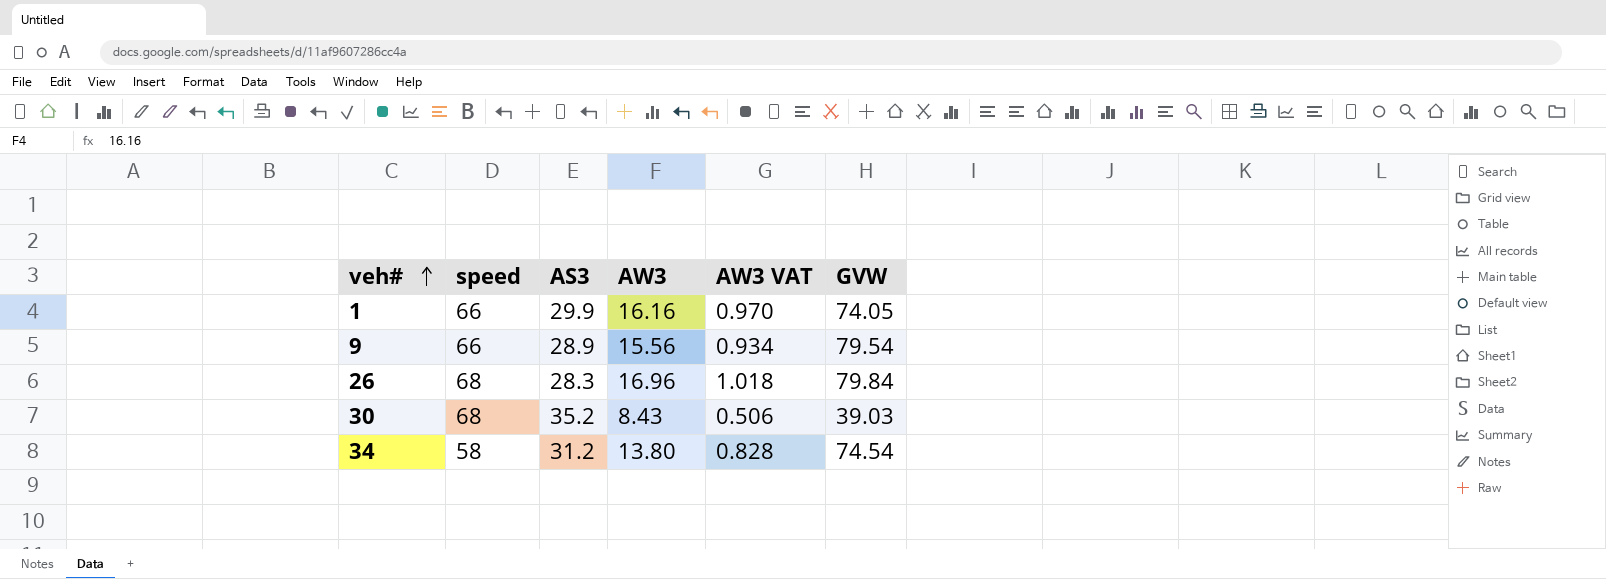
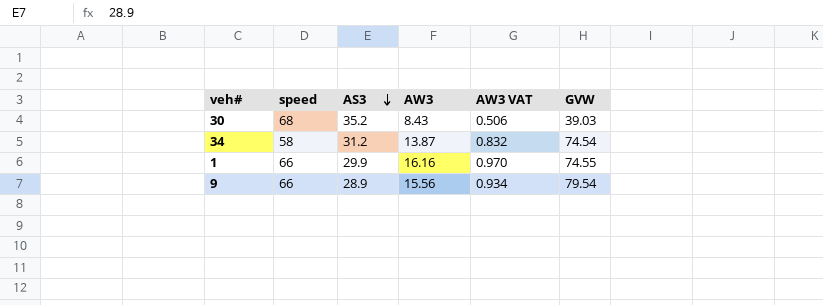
row order: veh# ascending -> AS3 descending
row 26: 68 | 28.3 | 16.96 | 1.018 | 79.84 -> none
34 | AW3: 13.80 -> 13.87
34 | AW3 VAT: 0.828 -> 0.832
1 | GVW: 74.05 -> 74.55

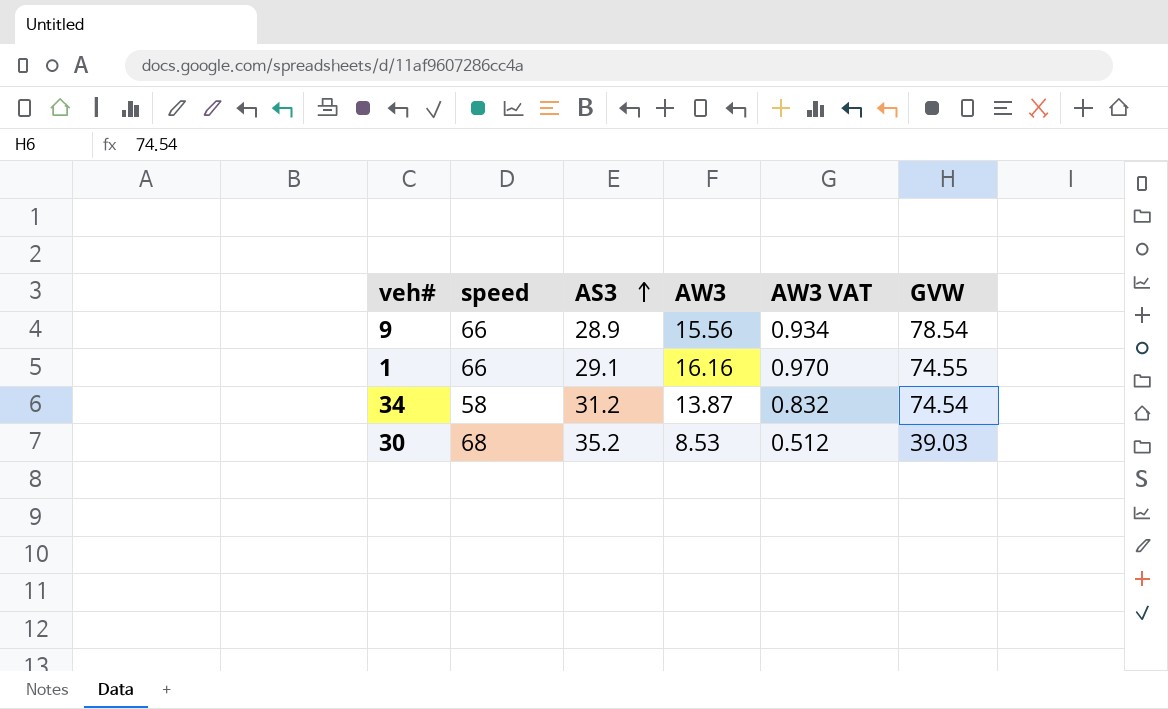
row order: AS3 descending -> AS3 ascending
9 | GVW: 79.54 -> 78.54
1 | AS3: 29.9 -> 29.1
30 | AW3: 8.43 -> 8.53
30 | AW3 VAT: 0.506 -> 0.512

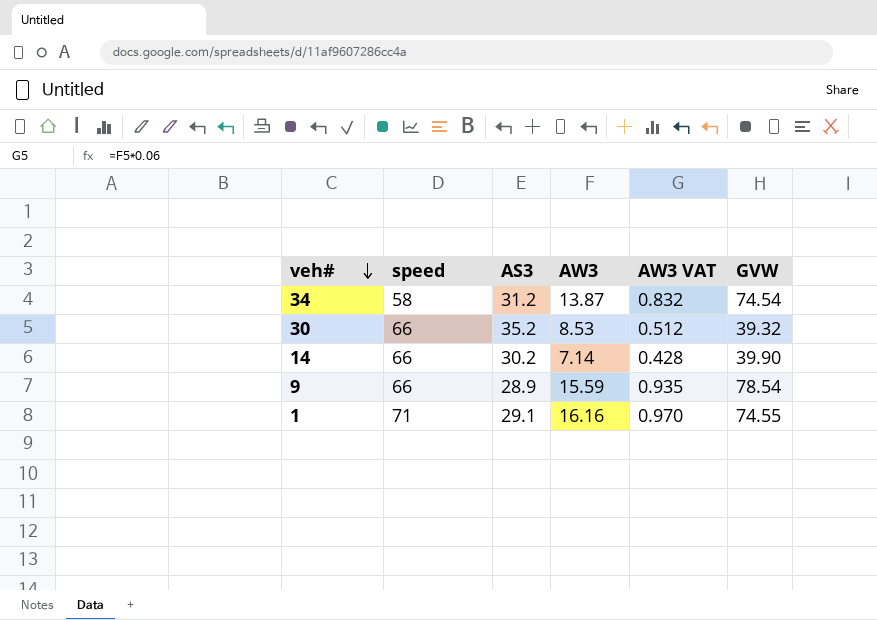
row order: AS3 ascending -> veh# descending
30 | speed: 68 -> 66
30 | GVW: 39.03 -> 39.32
row 14: none -> 66 | 30.2 | 7.14 | 0.428 | 39.90
9 | AW3: 15.56 -> 15.59
9 | AW3 VAT: 0.934 -> 0.935
1 | speed: 66 -> 71

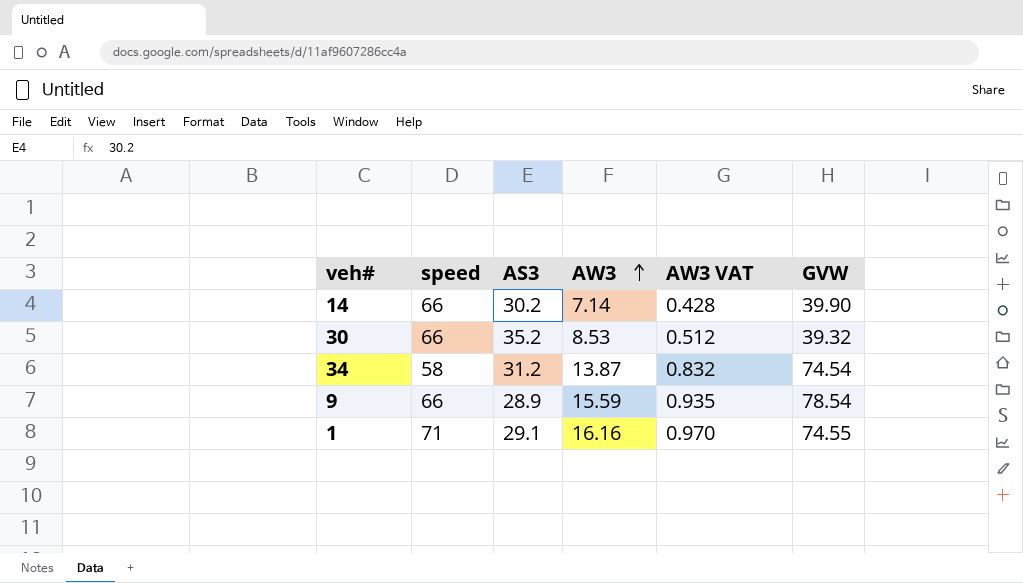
row order: veh# descending -> AW3 ascending

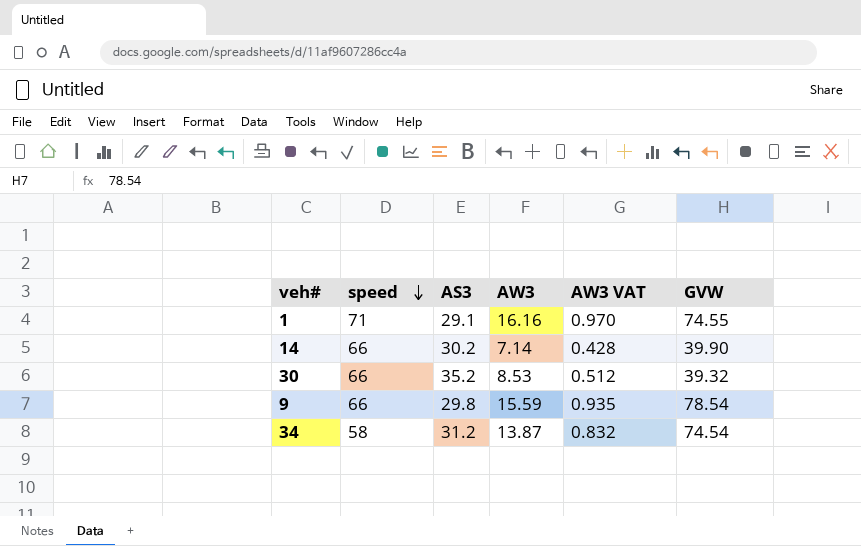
row order: AW3 ascending -> speed descending
9 | AS3: 28.9 -> 29.8

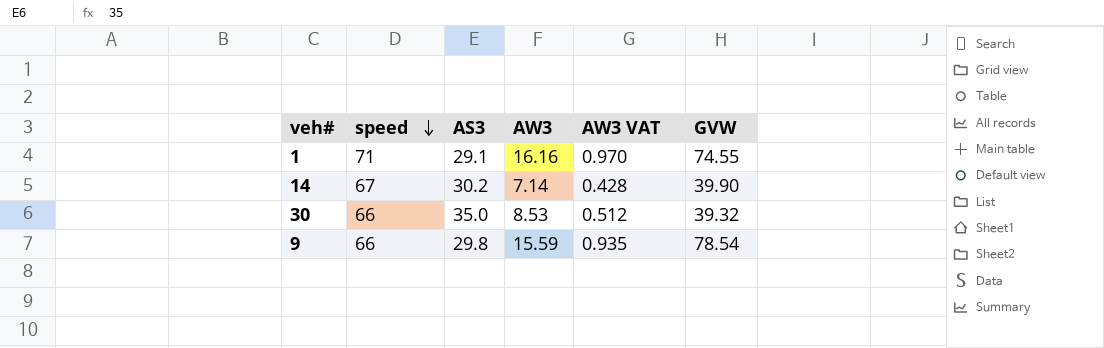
row 34: 58 | 31.2 | 13.87 | 0.832 | 74.54 -> none
14 | speed: 66 -> 67
30 | AS3: 35.2 -> 35.0

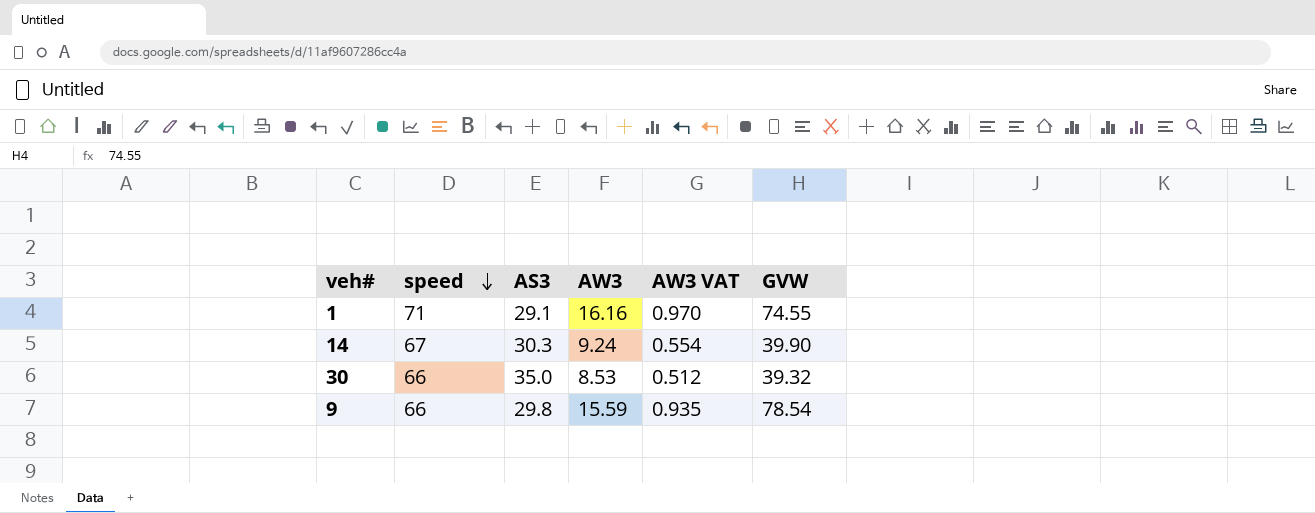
14 | AS3: 30.2 -> 30.3
14 | AW3: 7.14 -> 9.24
14 | AW3 VAT: 0.428 -> 0.554

